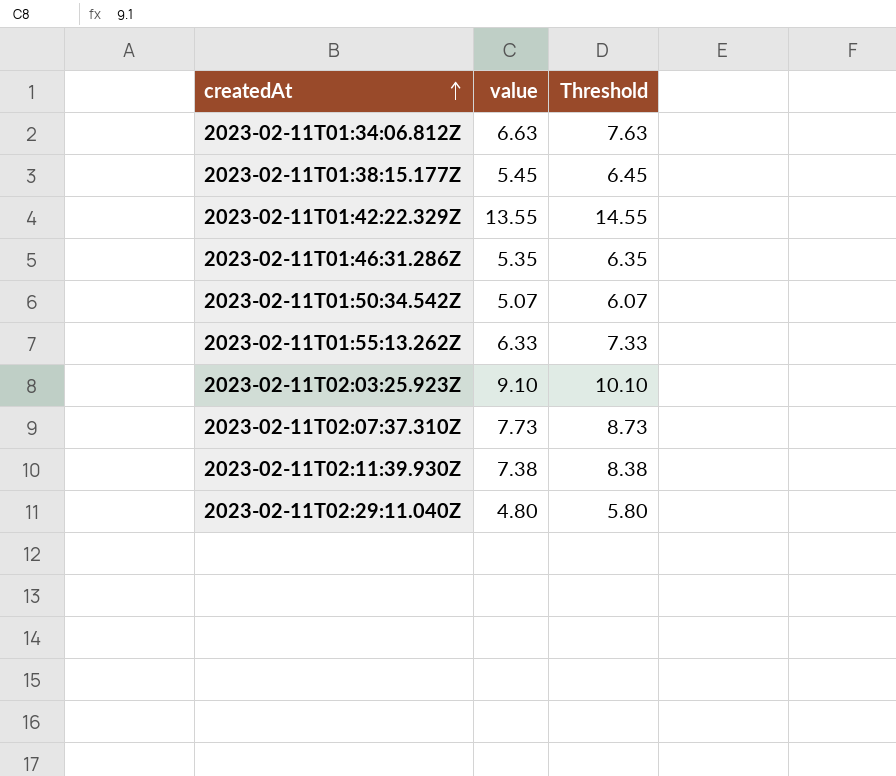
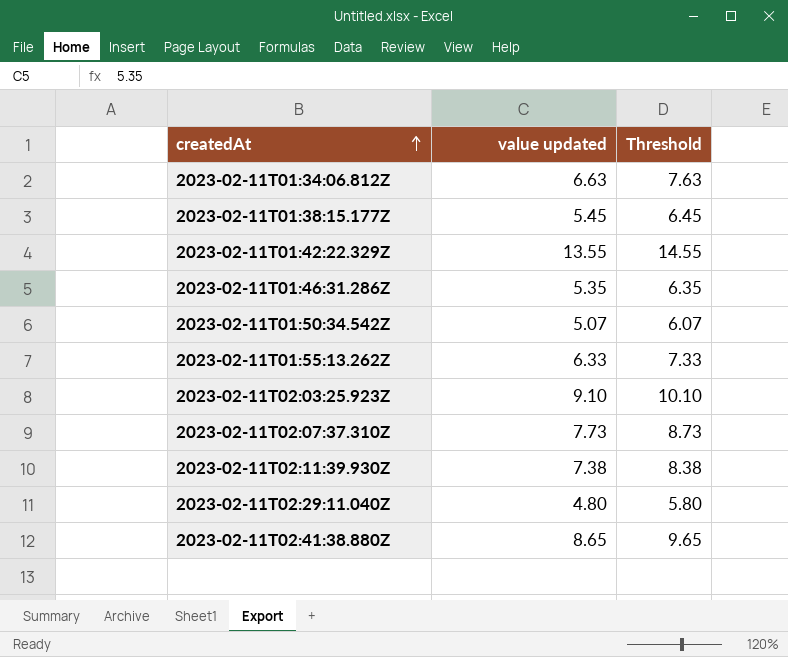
column name: value -> value updated
row 2023-02-11T02:41:38.880Z: none -> 8.65 | 9.65

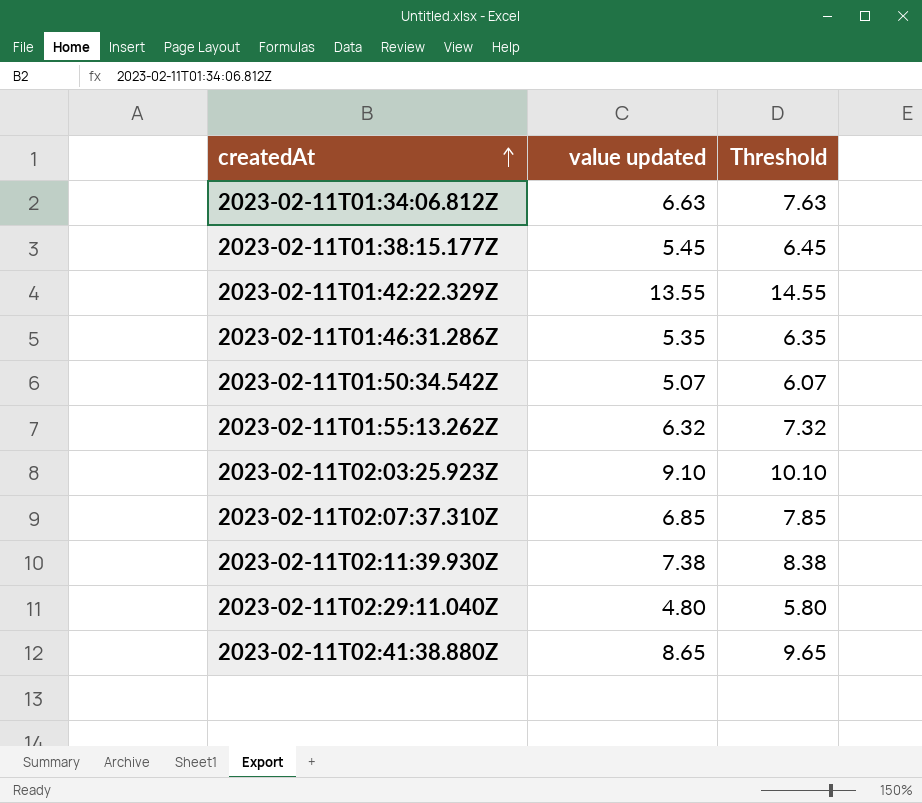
2023-02-11T01:55:13.262Z | value updated: 6.33 -> 6.32
2023-02-11T01:55:13.262Z | Threshold: 7.33 -> 7.32
2023-02-11T02:07:37.310Z | value updated: 7.73 -> 6.85
2023-02-11T02:07:37.310Z | Threshold: 8.73 -> 7.85

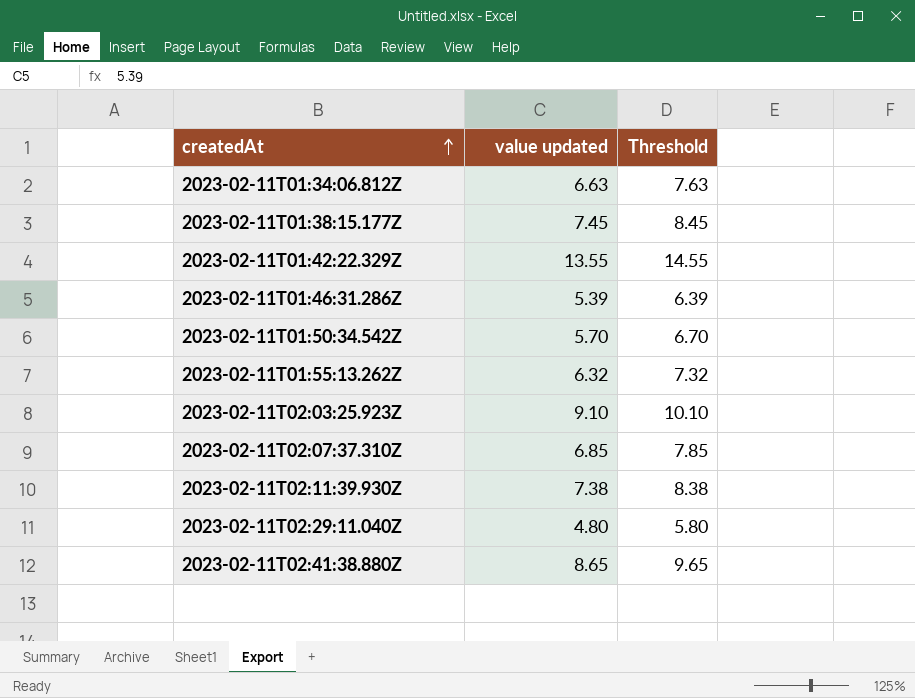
2023-02-11T01:38:15.177Z | value updated: 5.45 -> 7.45
2023-02-11T01:38:15.177Z | Threshold: 6.45 -> 8.45
2023-02-11T01:46:31.286Z | value updated: 5.35 -> 5.39
2023-02-11T01:46:31.286Z | Threshold: 6.35 -> 6.39
2023-02-11T01:50:34.542Z | value updated: 5.07 -> 5.70
2023-02-11T01:50:34.542Z | Threshold: 6.07 -> 6.70

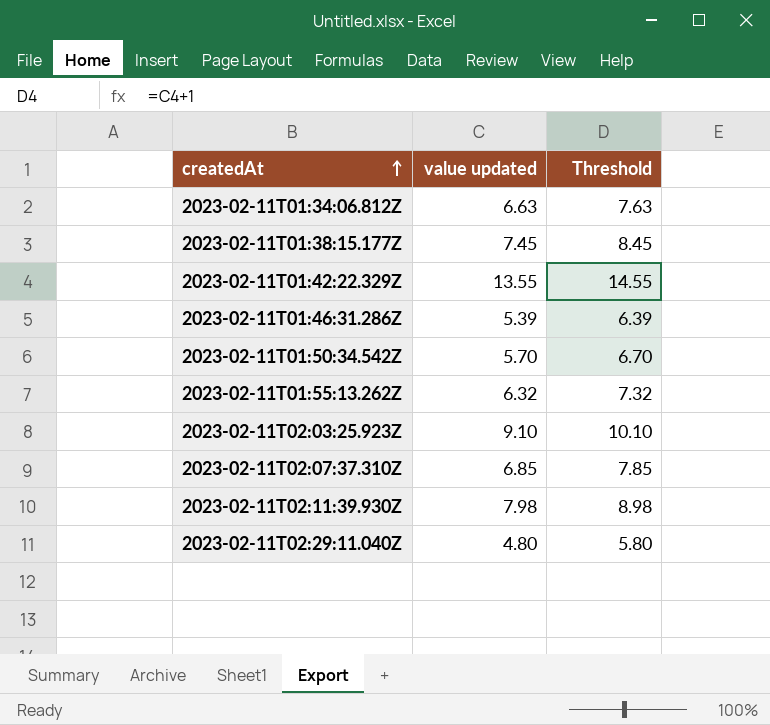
row 2023-02-11T02:41:38.880Z: 8.65 | 9.65 -> none
2023-02-11T02:11:39.930Z | value updated: 7.38 -> 7.98
2023-02-11T02:11:39.930Z | Threshold: 8.38 -> 8.98

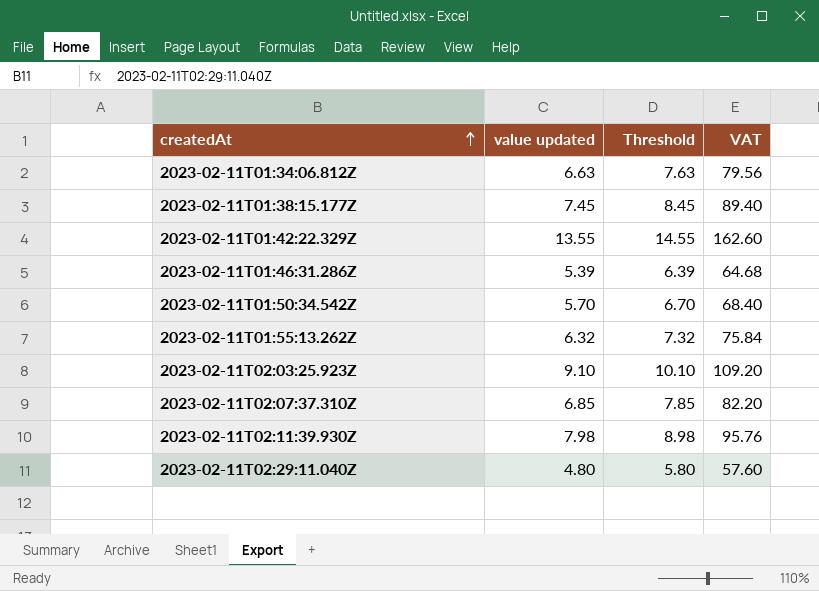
column VAT | formula: none -> [value updated] * 12

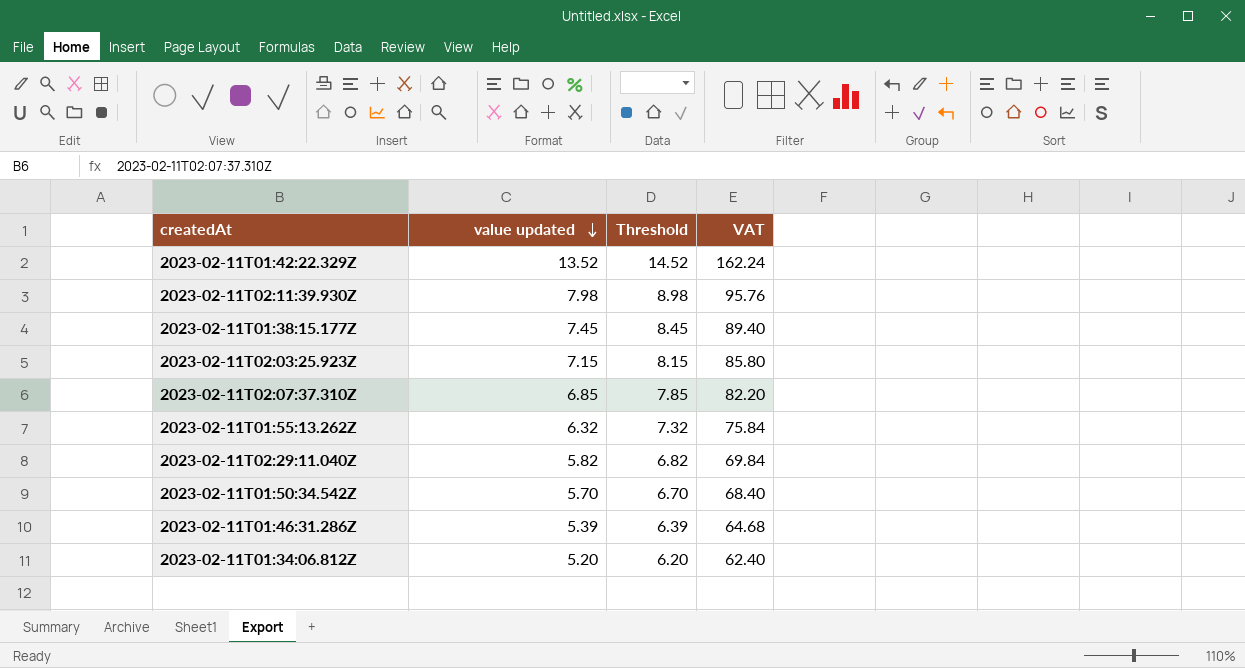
row order: createdAt ascending -> value updated descending
2023-02-11T01:42:22.329Z | value updated: 13.55 -> 13.52
2023-02-11T01:42:22.329Z | Threshold: 14.55 -> 14.52
2023-02-11T01:42:22.329Z | VAT: 162.60 -> 162.24
2023-02-11T02:03:25.923Z | value updated: 9.10 -> 7.15
2023-02-11T02:03:25.923Z | Threshold: 10.10 -> 8.15
2023-02-11T02:03:25.923Z | VAT: 109.20 -> 85.80
2023-02-11T02:29:11.040Z | value updated: 4.80 -> 5.82
2023-02-11T02:29:11.040Z | Threshold: 5.80 -> 6.82
2023-02-11T02:29:11.040Z | VAT: 57.60 -> 69.84
2023-02-11T01:34:06.812Z | value updated: 6.63 -> 5.20
2023-02-11T01:34:06.812Z | Threshold: 7.63 -> 6.20
2023-02-11T01:34:06.812Z | VAT: 79.56 -> 62.40

